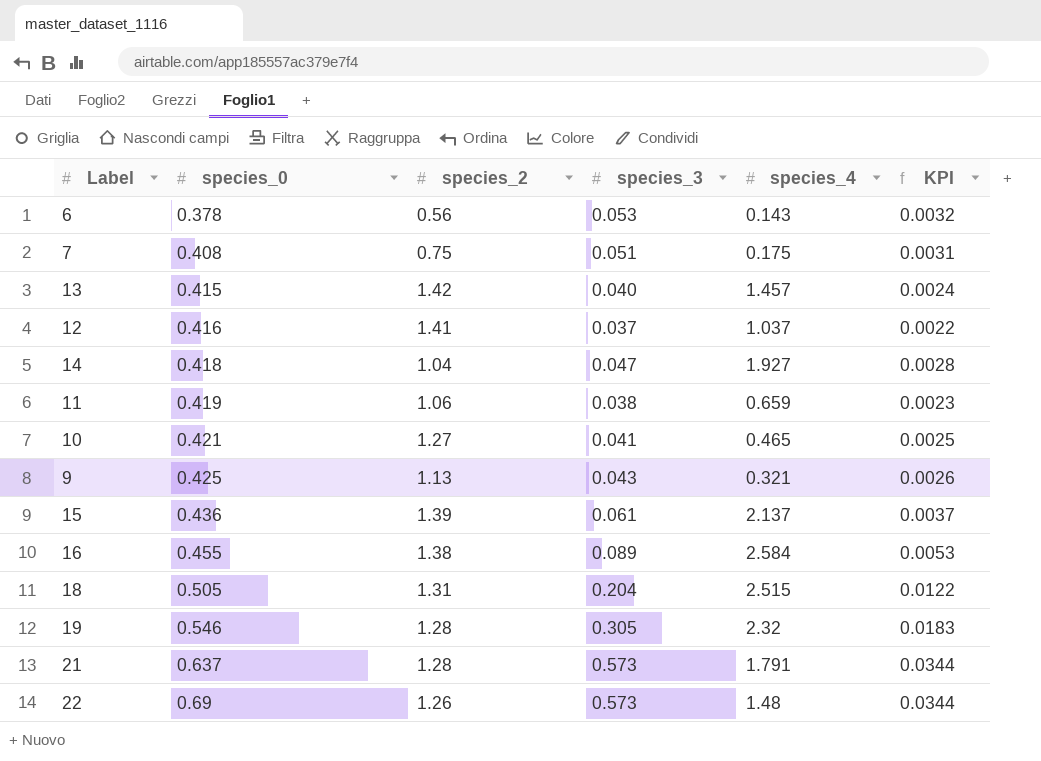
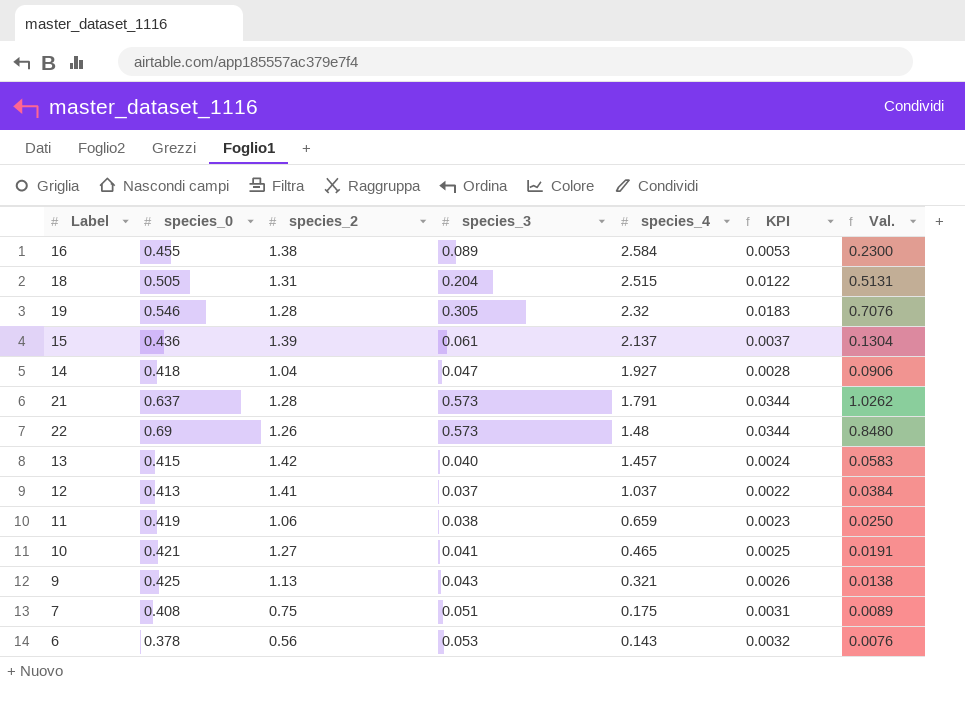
row order: species_0 ascending -> species_4 descending
column Val. | formula: none -> [species_3] * [species_4]
12 | species_0: 0.416 -> 0.413

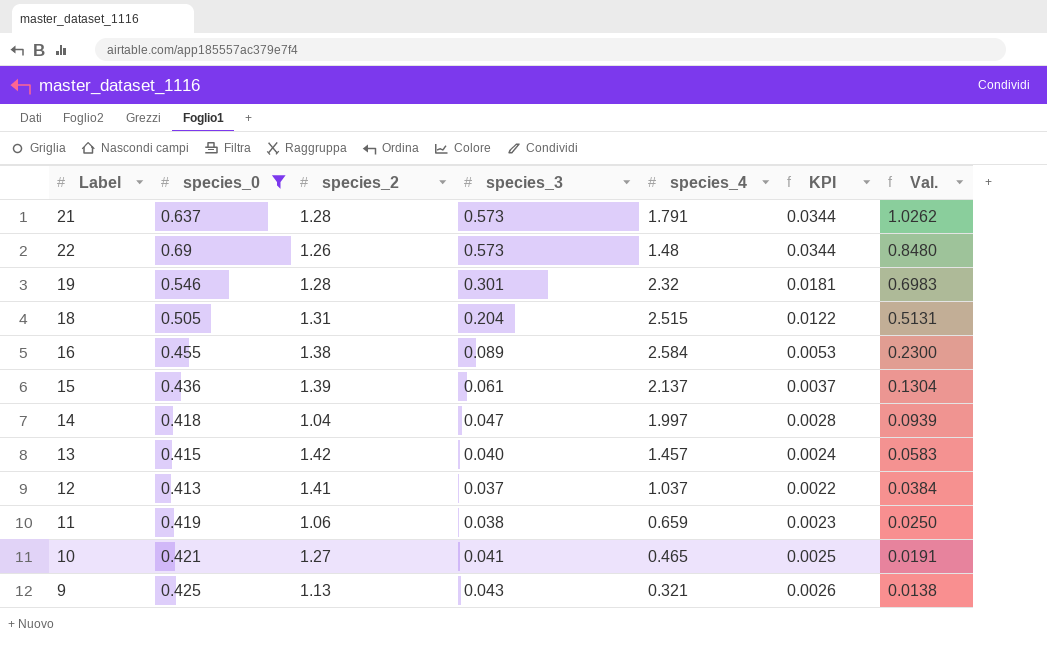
filter: none -> species_0 >= 0.413
row order: species_4 descending -> Val. descending
19 | species_3: 0.305 -> 0.301
19 | KPI: 0.0183 -> 0.0181
19 | Val.: 0.7076 -> 0.6983
14 | species_4: 1.927 -> 1.997
14 | Val.: 0.0906 -> 0.0939

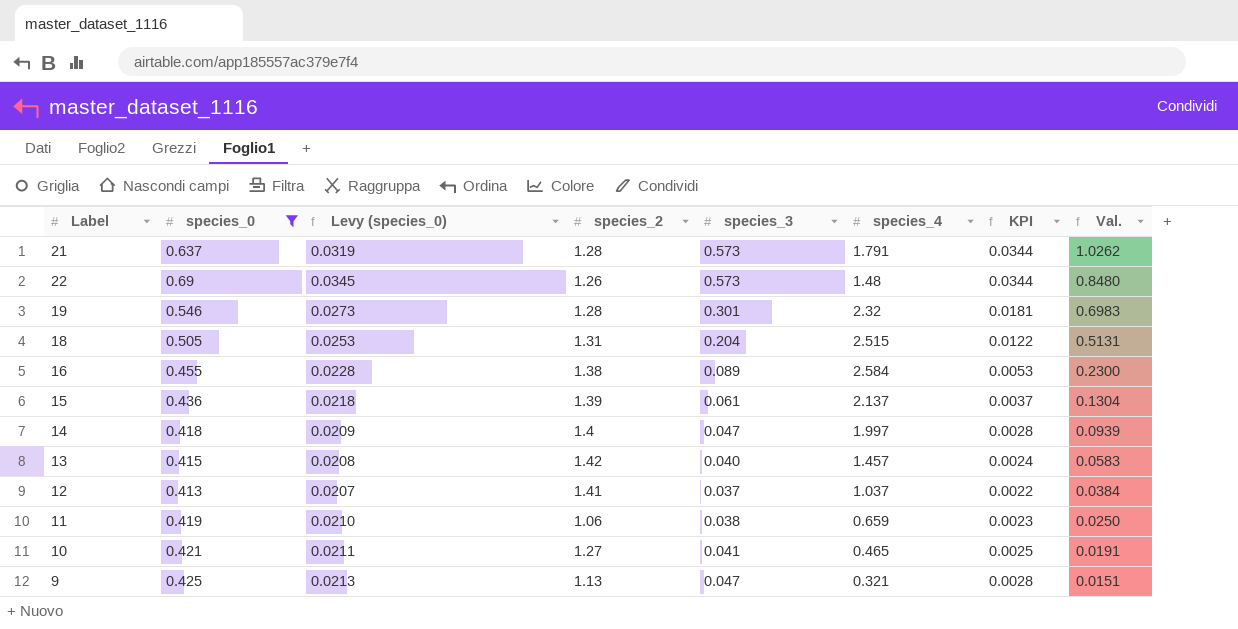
column Levy (species_0) | formula: none -> [species_0] * 0.05
14 | species_2: 1.04 -> 1.4
9 | species_3: 0.043 -> 0.047
9 | KPI: 0.0026 -> 0.0028
9 | Val.: 0.0138 -> 0.0151

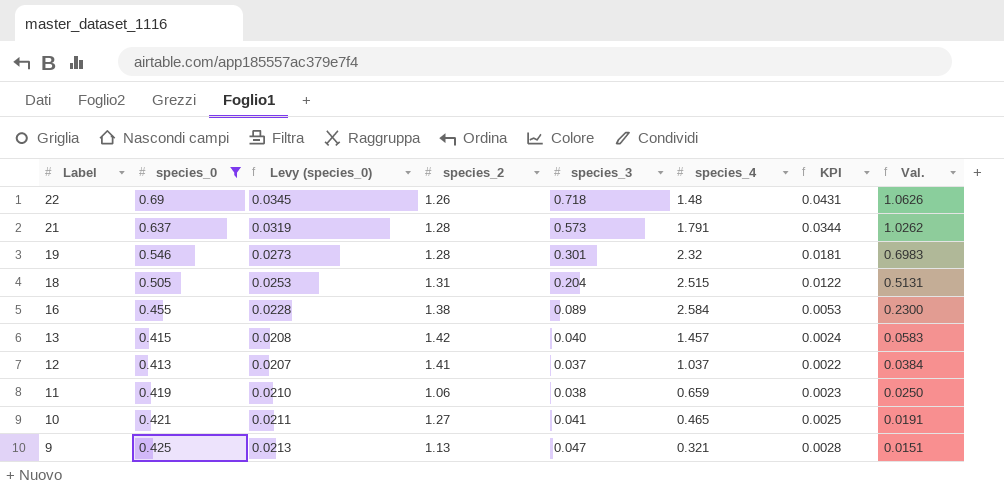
row order: Val. descending -> Label descending
row 15: 0.436 | 0.0218 | 1.39 | 0.061 | 2.137 | 0.0037 | 0.1304 -> none
row 14: 0.418 | 0.0209 | 1.4 | 0.047 | 1.997 | 0.0028 | 0.0939 -> none
22 | species_3: 0.573 -> 0.718
22 | KPI: 0.0344 -> 0.0431
22 | Val.: 0.8480 -> 1.0626

